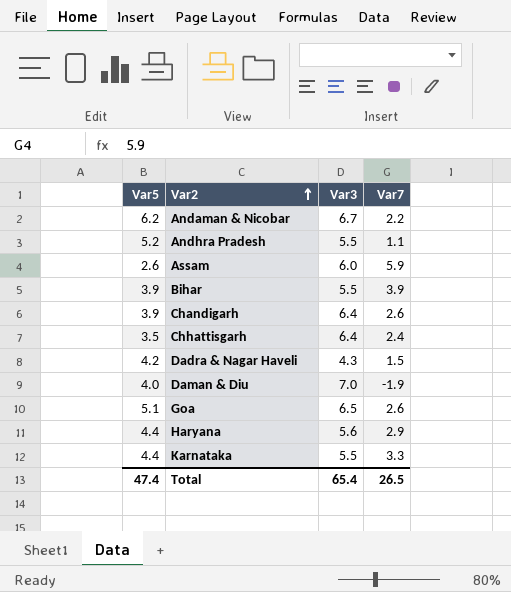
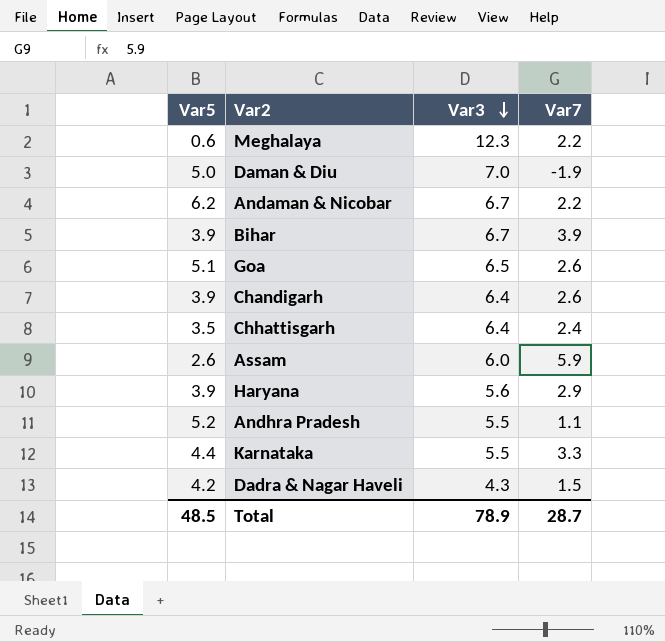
row order: Var2 ascending -> Var3 descending
row Meghalaya: none -> 0.6 | 12.3 | 2.2
Daman & Diu | Var5: 4.0 -> 5.0
Bihar | Var3: 5.5 -> 6.7
Haryana | Var5: 4.4 -> 3.9
Total | Var5: 47.4 -> 48.5
Total | Var3: 65.4 -> 78.9
Total | Var7: 26.5 -> 28.7

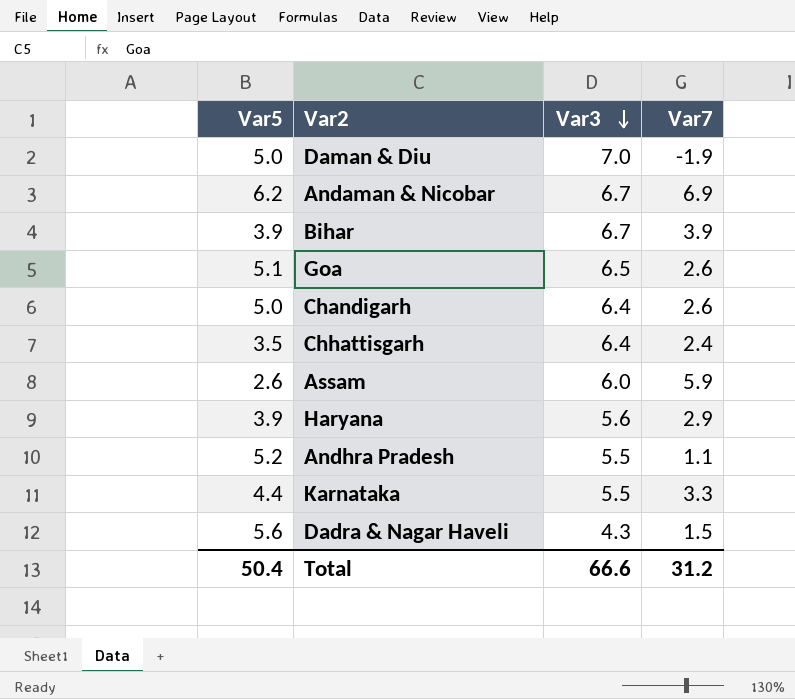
row Meghalaya: 0.6 | 12.3 | 2.2 -> none
Andaman & Nicobar | Var7: 2.2 -> 6.9
Chandigarh | Var5: 3.9 -> 5.0
Dadra & Nagar Haveli | Var5: 4.2 -> 5.6
Total | Var5: 48.5 -> 50.4
Total | Var3: 78.9 -> 66.6
Total | Var7: 28.7 -> 31.2

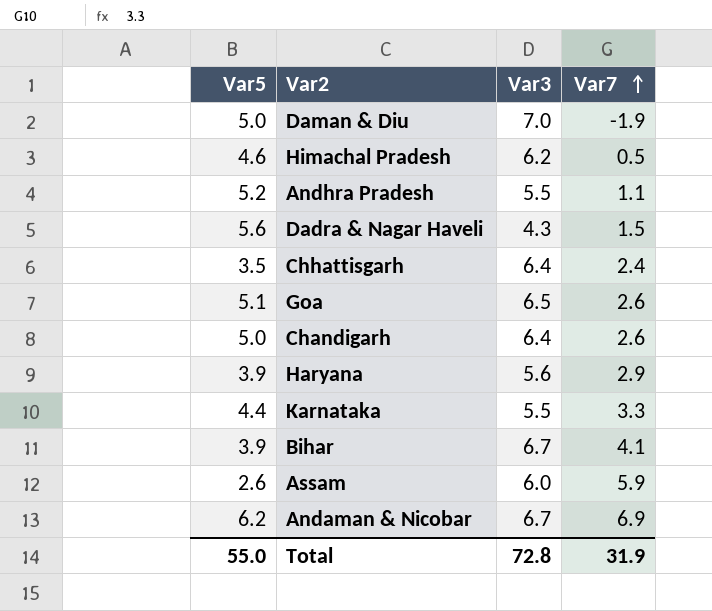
row order: Var3 descending -> Var7 ascending
row Himachal Pradesh: none -> 4.6 | 6.2 | 0.5
Bihar | Var7: 3.9 -> 4.1
Total | Var5: 50.4 -> 55.0
Total | Var3: 66.6 -> 72.8
Total | Var7: 31.2 -> 31.9

